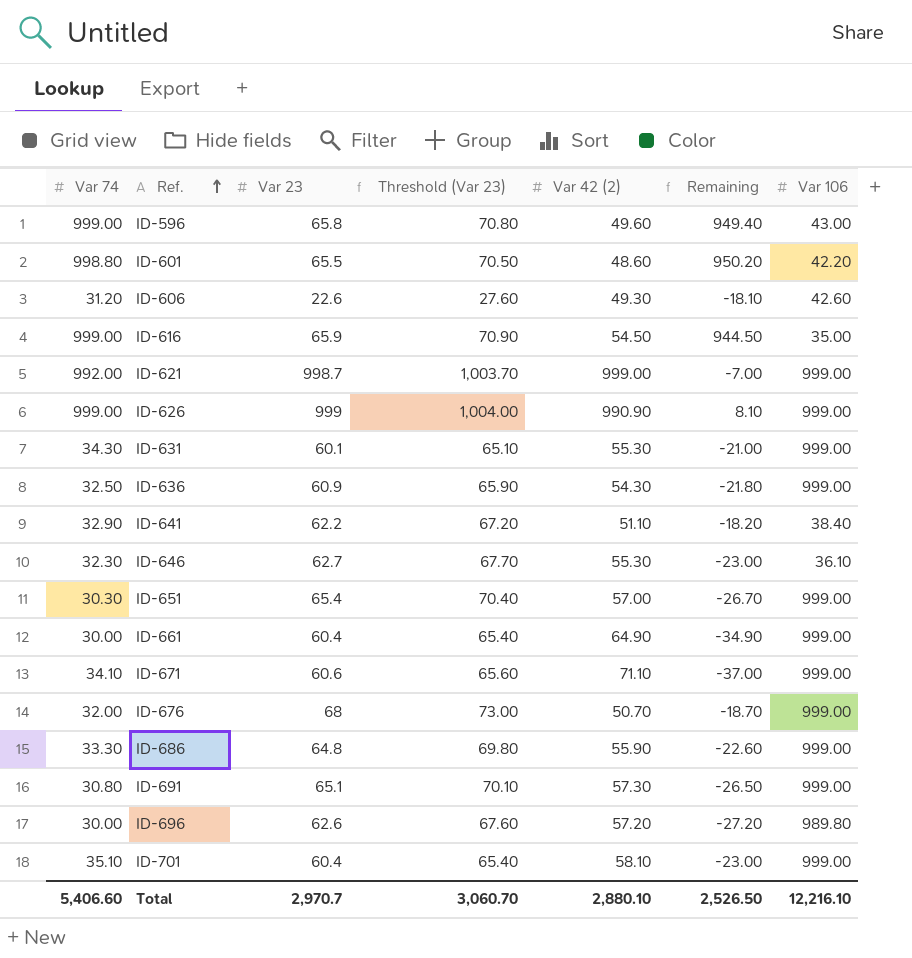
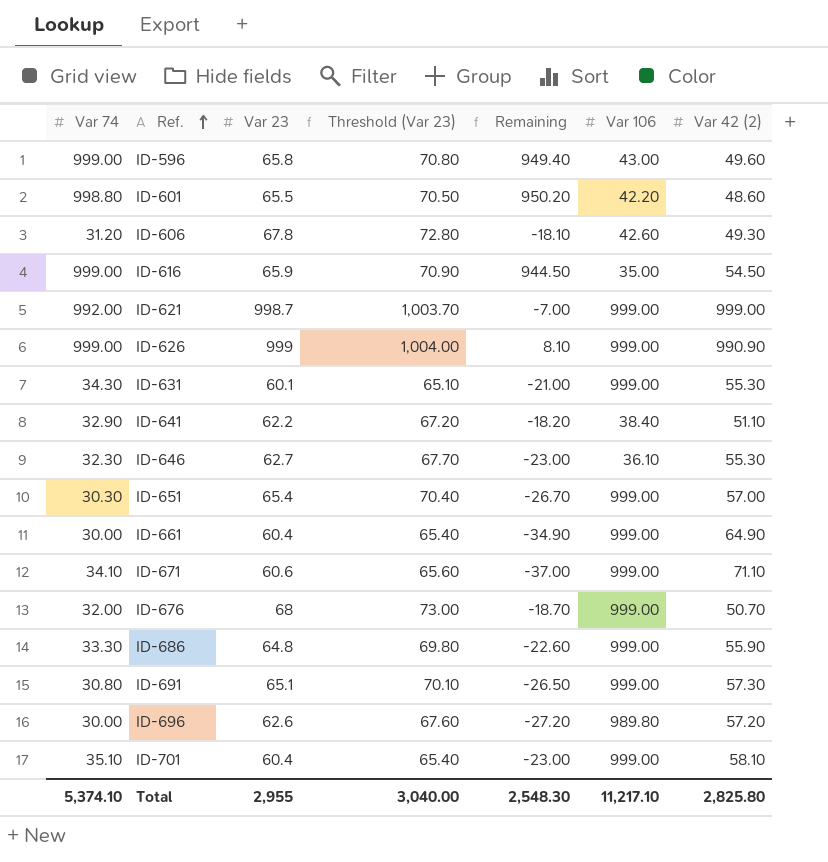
column Var 42 (2) | position: 5 -> 7
row ID-636: 32.50 | 60.9 | 65.90 | 54.30 | -21.80 | 999.00 -> none
ID-606 | Var 23: 22.6 -> 67.8
ID-606 | Threshold (Var 23): 27.60 -> 72.80
Total | Var 74: 5,406.60 -> 5,374.10
Total | Var 23: 2,970.7 -> 2,955
Total | Threshold (Var 23): 3,060.70 -> 3,040.00
Total | Remaining: 2,526.50 -> 2,548.30
Total | Var 106: 12,216.10 -> 11,217.10
Total | Var 42 (2): 2,880.10 -> 2,825.80

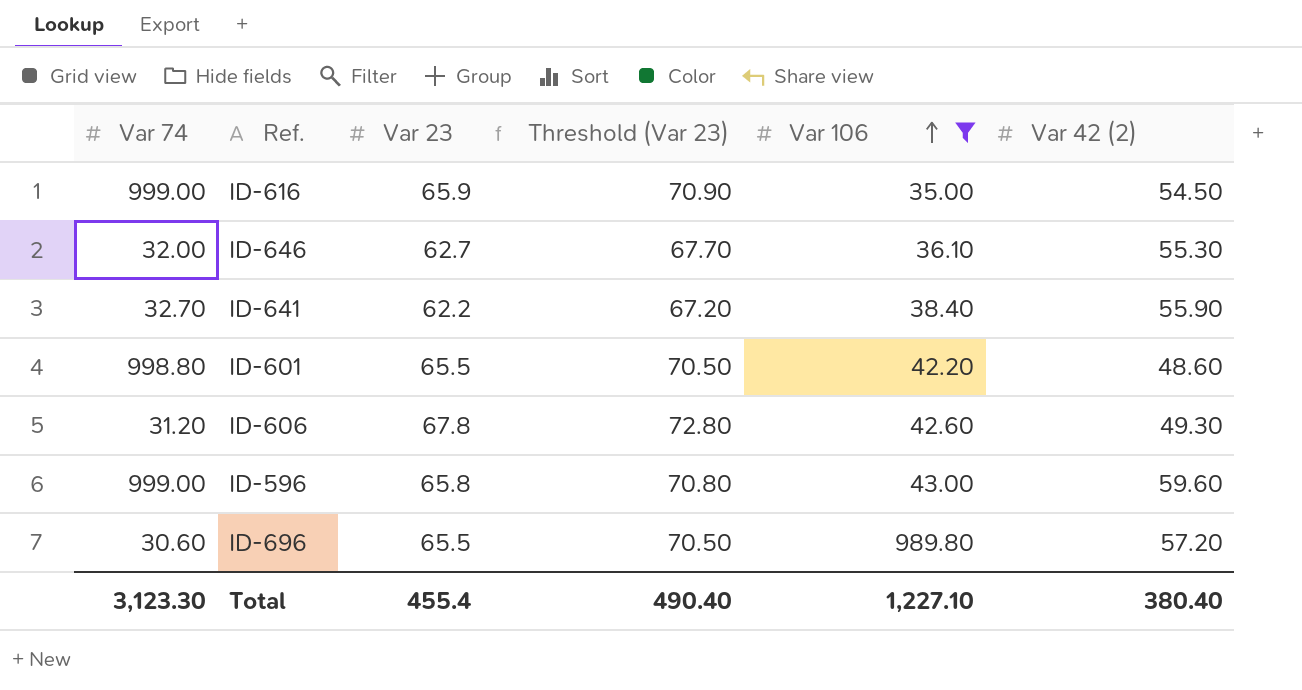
filter: none -> Var 106 != 999.00
row order: Ref. ascending -> Var 106 ascending
column Remaining | formula: [Var 74] - [Var 42 (2)] -> none
ID-646 | Var 74: 32.30 -> 32.00
ID-641 | Var 74: 32.90 -> 32.70
ID-641 | Var 42 (2): 51.10 -> 55.90
ID-596 | Var 42 (2): 49.60 -> 59.60
ID-696 | Var 74: 30.00 -> 30.60
ID-696 | Var 23: 62.6 -> 65.5
ID-696 | Threshold (Var 23): 67.60 -> 70.50
Total | Var 74: 5,374.10 -> 3,123.30
Total | Var 23: 2,955 -> 455.4
Total | Threshold (Var 23): 3,040.00 -> 490.40
Total | Var 106: 11,217.10 -> 1,227.10
Total | Var 42 (2): 2,825.80 -> 380.40

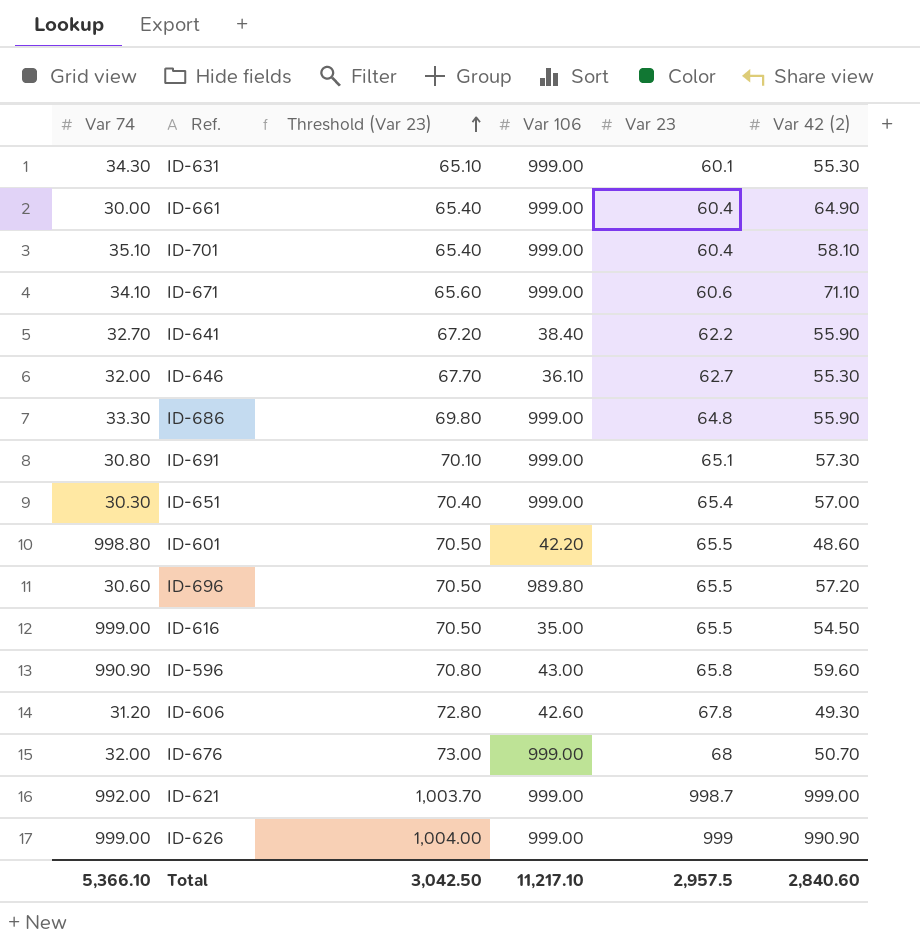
filter: Var 106 != 999.00 -> none
row order: Var 106 ascending -> Threshold (Var 23) ascending
column Var 23 | position: 3 -> 5
ID-616 | Threshold (Var 23): 70.90 -> 70.50
ID-616 | Var 23: 65.9 -> 65.5
ID-596 | Var 74: 999.00 -> 990.90
Total | Var 74: 3,123.30 -> 5,366.10
Total | Threshold (Var 23): 490.40 -> 3,042.50
Total | Var 106: 1,227.10 -> 11,217.10
Total | Var 23: 455.4 -> 2,957.5
Total | Var 42 (2): 380.40 -> 2,840.60

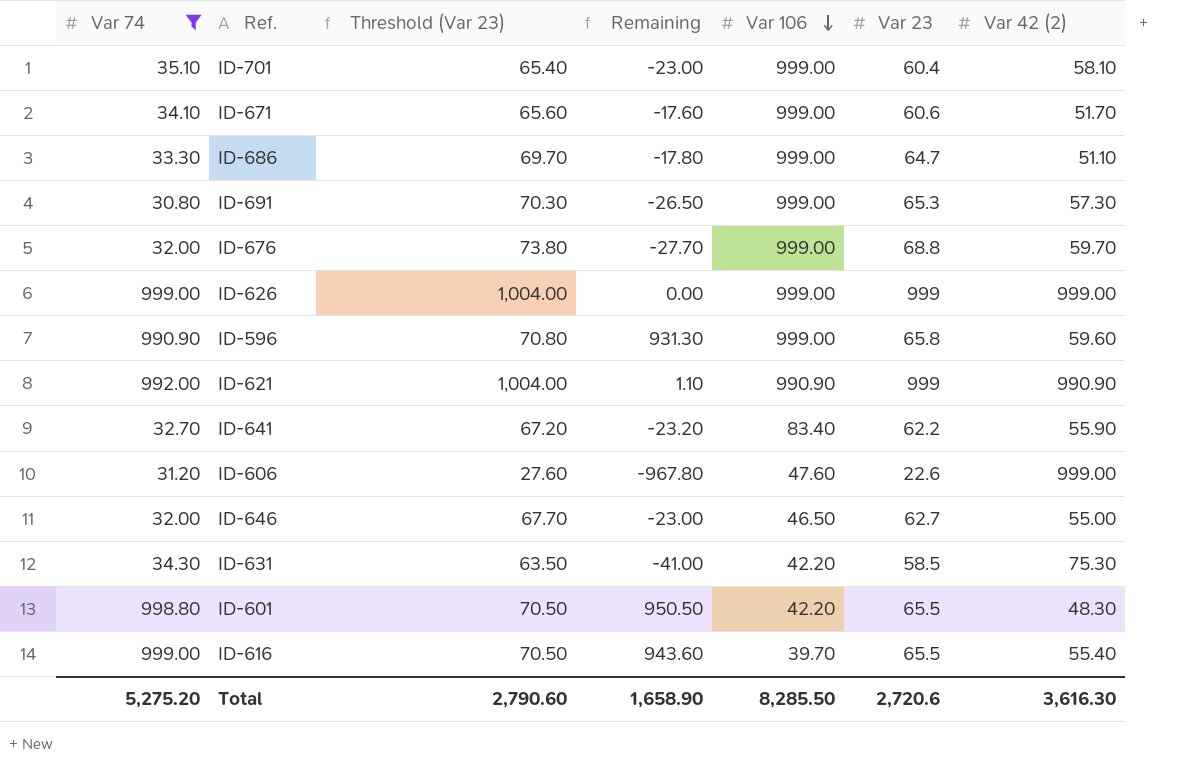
filter: none -> Var 74 >= 30.80
row order: Threshold (Var 23) ascending -> Var 106 descending
column Remaining | formula: none -> [Var 74] - [Var 42 (2)]
ID-671 | Var 42 (2): 71.10 -> 51.70
ID-686 | Threshold (Var 23): 69.80 -> 69.70
ID-686 | Var 23: 64.8 -> 64.7
ID-686 | Var 42 (2): 55.90 -> 51.10
ID-691 | Threshold (Var 23): 70.10 -> 70.30
ID-691 | Var 23: 65.1 -> 65.3
ID-676 | Threshold (Var 23): 73.00 -> 73.80
ID-676 | Var 23: 68 -> 68.8
ID-676 | Var 42 (2): 50.70 -> 59.70
ID-626 | Var 42 (2): 990.90 -> 999.00
ID-596 | Var 106: 43.00 -> 999.00
ID-621 | Threshold (Var 23): 1,003.70 -> 1,004.00
ID-621 | Var 106: 999.00 -> 990.90
ID-621 | Var 23: 998.7 -> 999
ID-621 | Var 42 (2): 999.00 -> 990.90
ID-641 | Var 106: 38.40 -> 83.40
ID-606 | Threshold (Var 23): 72.80 -> 27.60
ID-606 | Var 106: 42.60 -> 47.60
ID-606 | Var 23: 67.8 -> 22.6
ID-606 | Var 42 (2): 49.30 -> 999.00
ID-646 | Var 106: 36.10 -> 46.50
ID-646 | Var 42 (2): 55.30 -> 55.00
ID-631 | Threshold (Var 23): 65.10 -> 63.50
ID-631 | Var 106: 999.00 -> 42.20
ID-631 | Var 23: 60.1 -> 58.5
ID-631 | Var 42 (2): 55.30 -> 75.30
ID-601 | Var 42 (2): 48.60 -> 48.30
ID-616 | Var 106: 35.00 -> 39.70
ID-616 | Var 42 (2): 54.50 -> 55.40
Total | Var 74: 5,366.10 -> 5,275.20
Total | Threshold (Var 23): 3,042.50 -> 2,790.60
Total | Var 106: 11,217.10 -> 8,285.50
Total | Var 23: 2,957.5 -> 2,720.6
Total | Var 42 (2): 2,840.60 -> 3,616.30

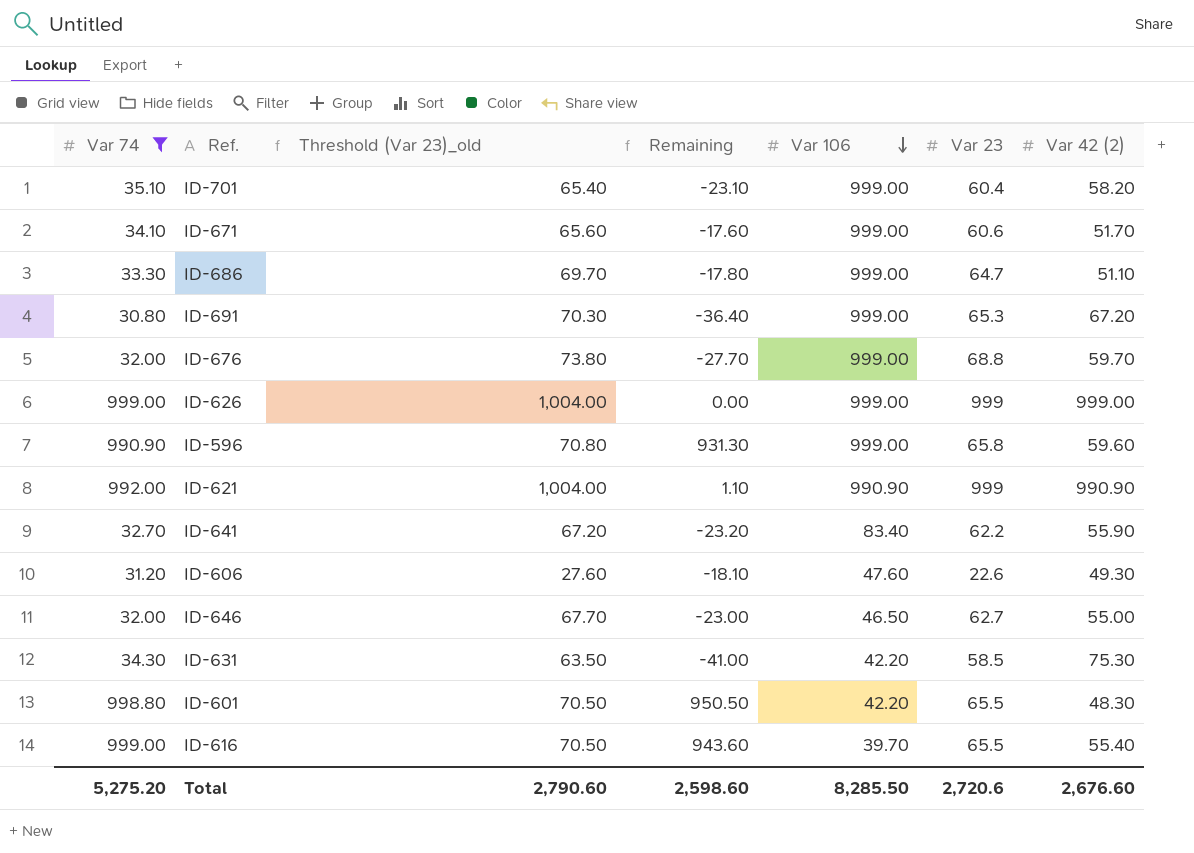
column name: Threshold (Var 23) -> Threshold (Var 23)_old
ID-701 | Remaining: -23.00 -> -23.10
ID-701 | Var 42 (2): 58.10 -> 58.20
ID-691 | Remaining: -26.50 -> -36.40
ID-691 | Var 42 (2): 57.30 -> 67.20
ID-606 | Remaining: -967.80 -> -18.10
ID-606 | Var 42 (2): 999.00 -> 49.30
Total | Remaining: 1,658.90 -> 2,598.60
Total | Var 42 (2): 3,616.30 -> 2,676.60

